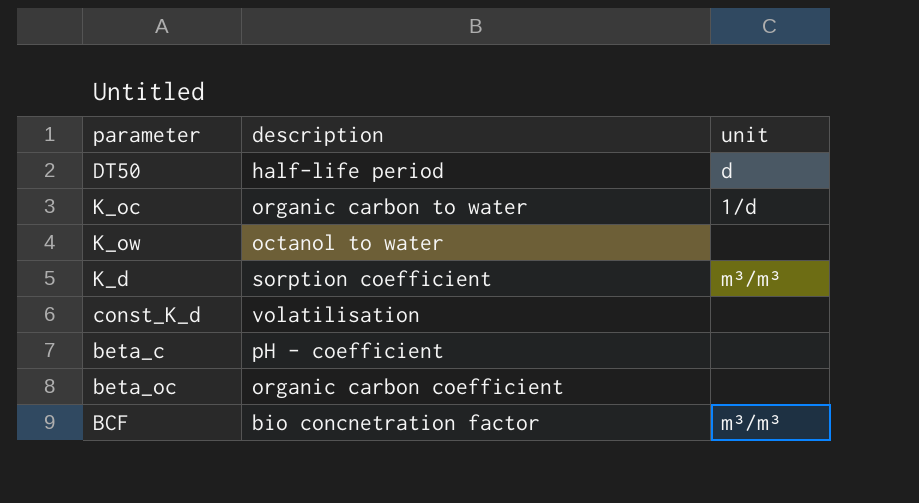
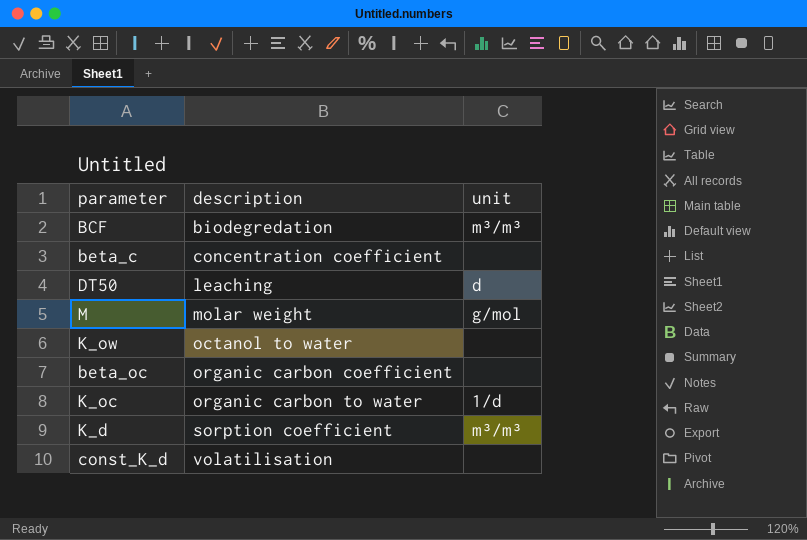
row order: none -> description ascending
BCF | description: bio concnetration factor -> biodegredation
beta_c | description: pH - coefficient -> concentration coefficient
DT50 | description: half-life period -> leaching
row M: none -> molar weight | g/mol

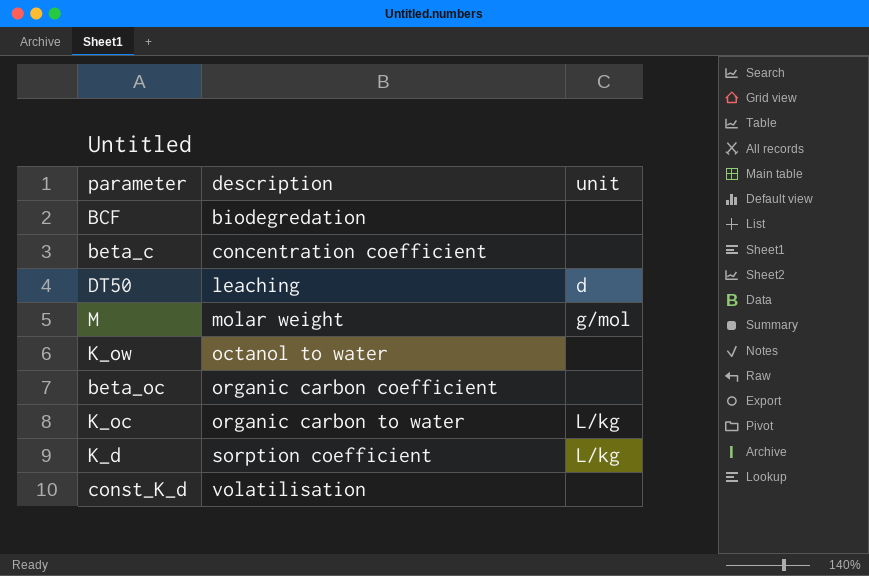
BCF | unit: m³/m³ -> none
K_oc | unit: 1/d -> L/kg
K_d | unit: m³/m³ -> L/kg

